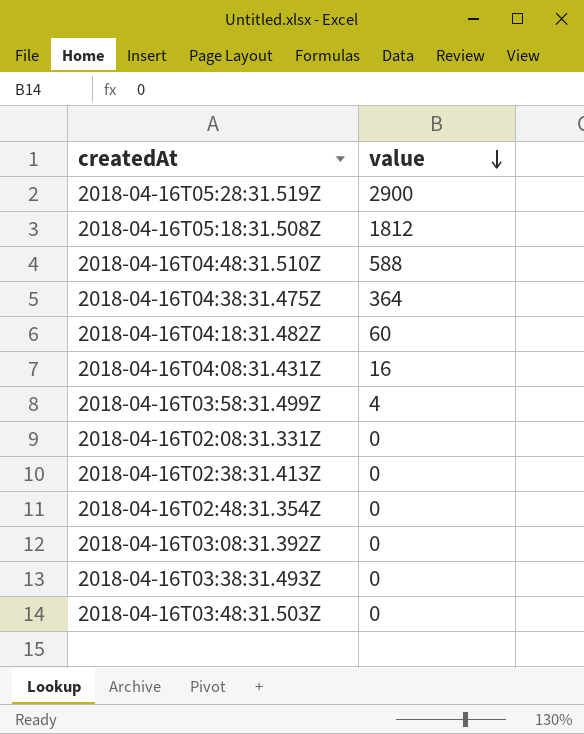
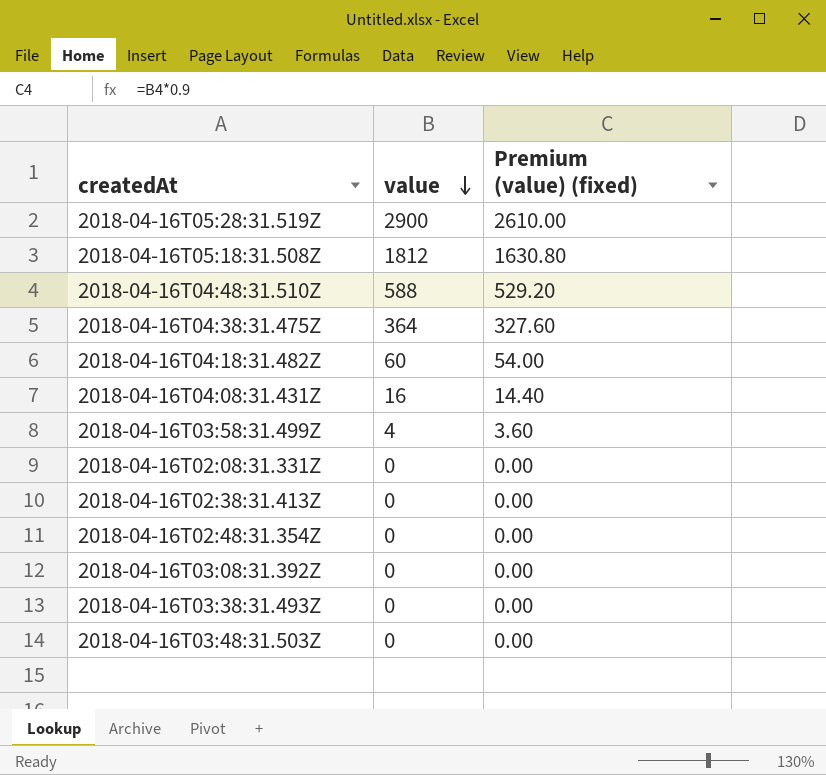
column Premium (value) (fixed) | formula: none -> [value] * 0.9

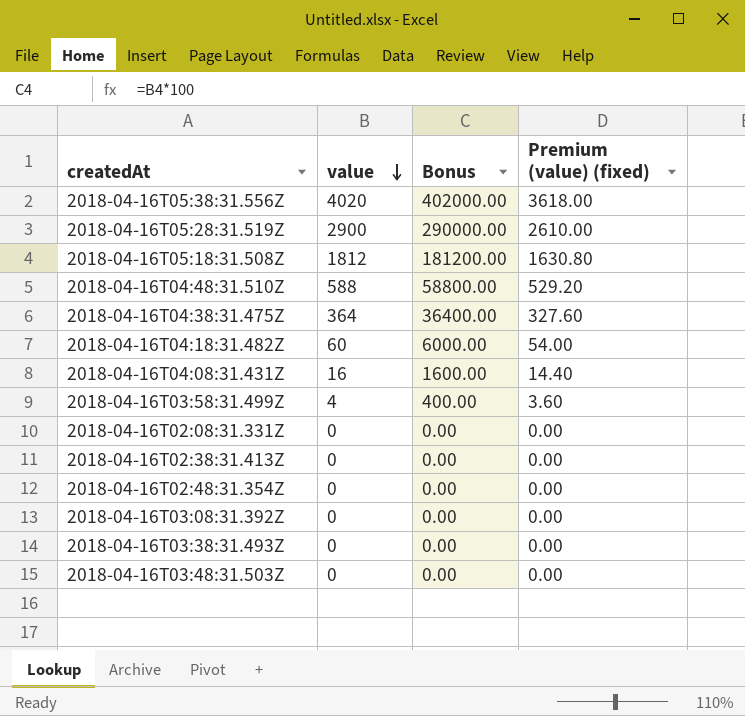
column Bonus | formula: none -> [value] * 100
row 2018-04-16T05:38:31.556Z: none -> 4020 | 402000.00 | 3618.00

